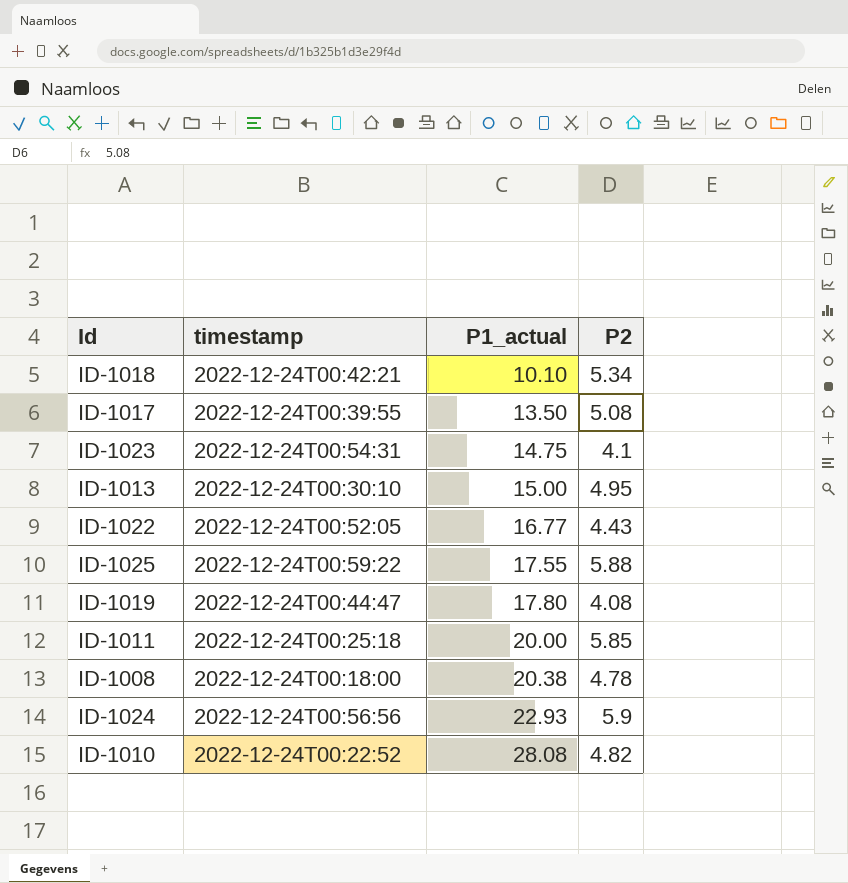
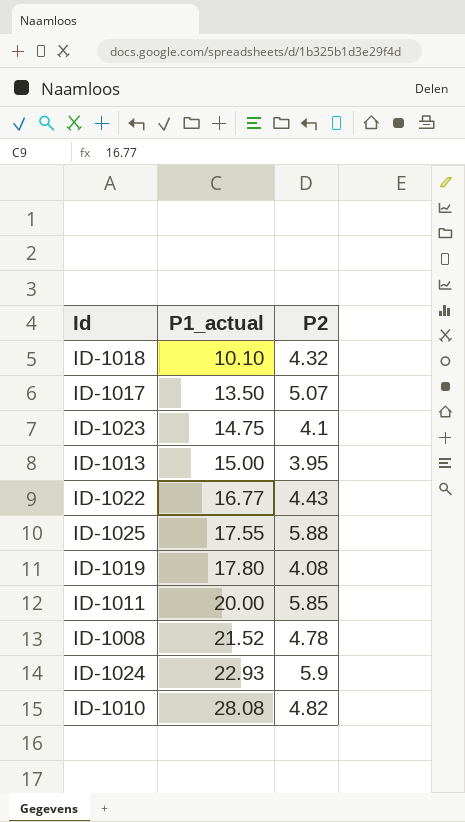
column timestamp | position: 2 -> none
ID-1018 | P2: 5.34 -> 4.32
ID-1017 | P2: 5.08 -> 5.07
ID-1013 | P2: 4.95 -> 3.95
ID-1008 | P1_actual: 20.38 -> 21.52

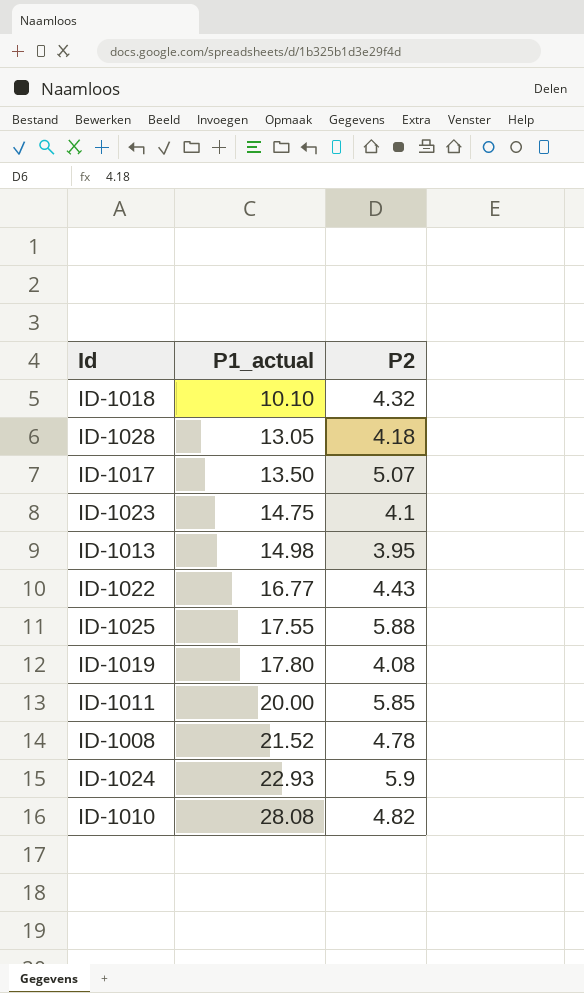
row ID-1028: none -> 13.05 | 4.18
ID-1013 | P1_actual: 15.00 -> 14.98

